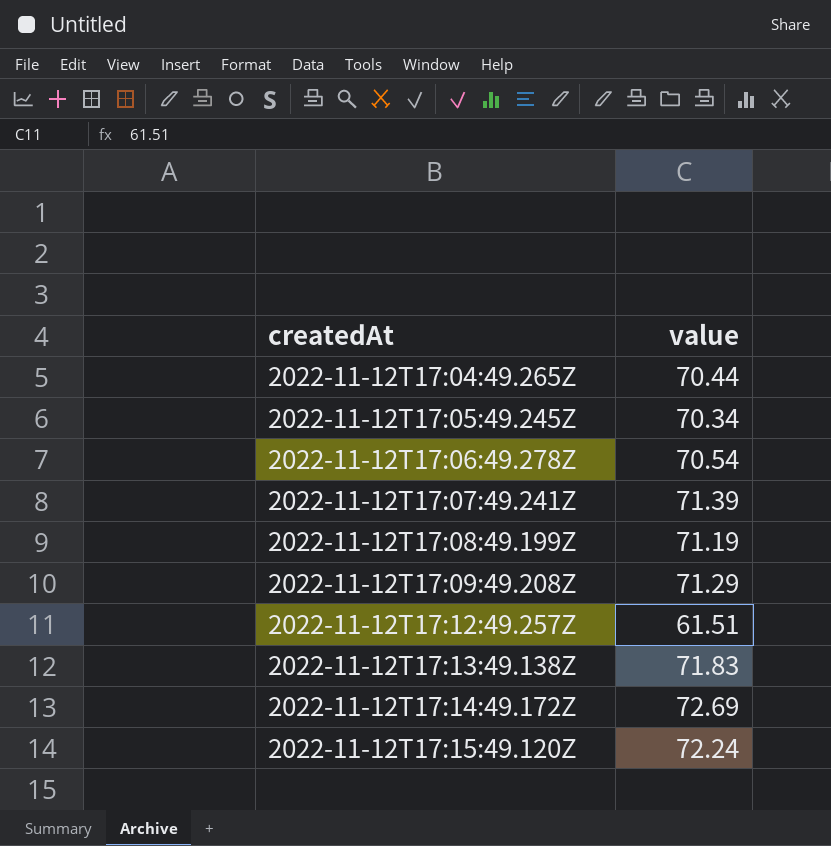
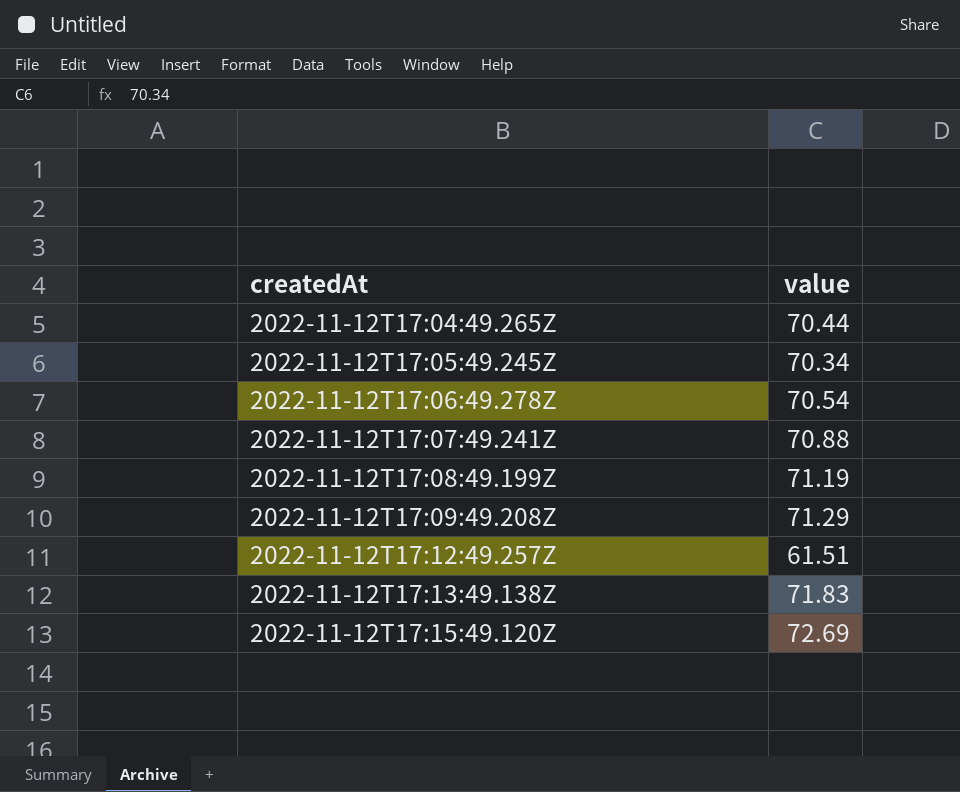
row 2022-11-12T17:14:49.172Z: 72.69 -> none
2022-11-12T17:07:49.241Z | value: 71.39 -> 70.88
2022-11-12T17:15:49.120Z | value: 72.24 -> 72.69

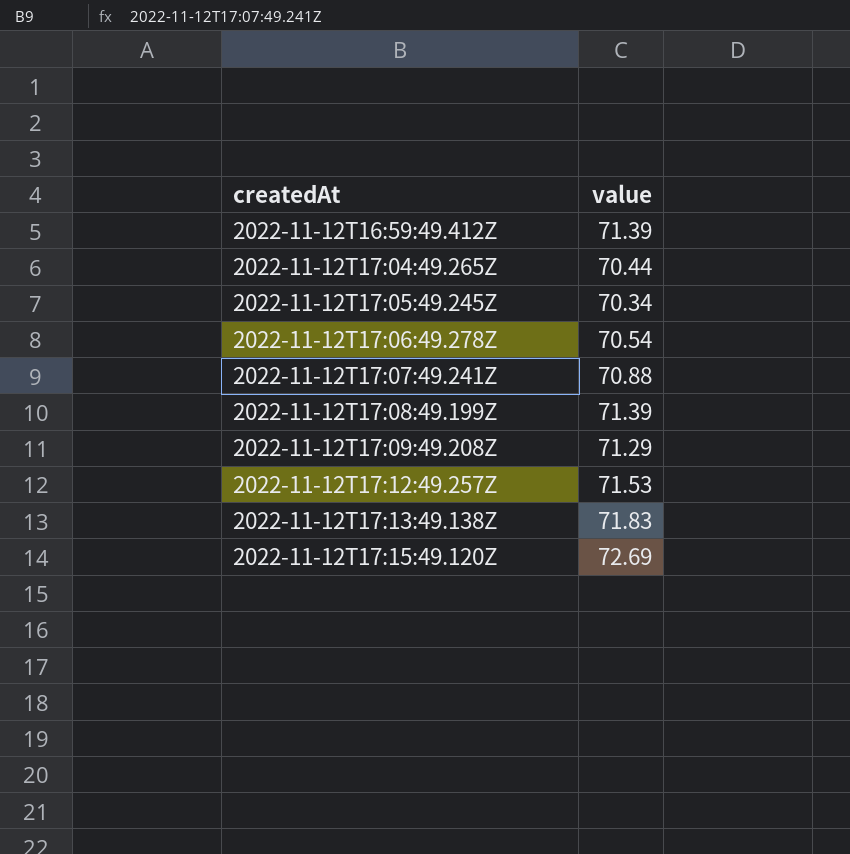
row 2022-11-12T16:59:49.412Z: none -> 71.39
2022-11-12T17:08:49.199Z | value: 71.19 -> 71.39
2022-11-12T17:12:49.257Z | value: 61.51 -> 71.53

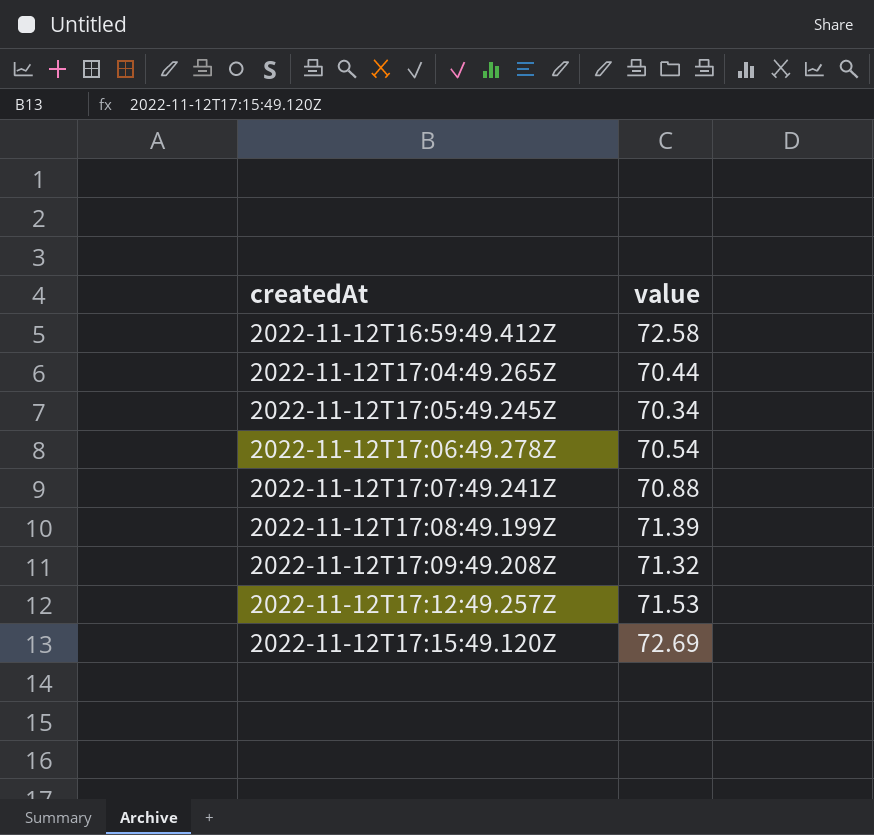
row 2022-11-12T17:13:49.138Z: 71.83 -> none
2022-11-12T16:59:49.412Z | value: 71.39 -> 72.58
2022-11-12T17:09:49.208Z | value: 71.29 -> 71.32

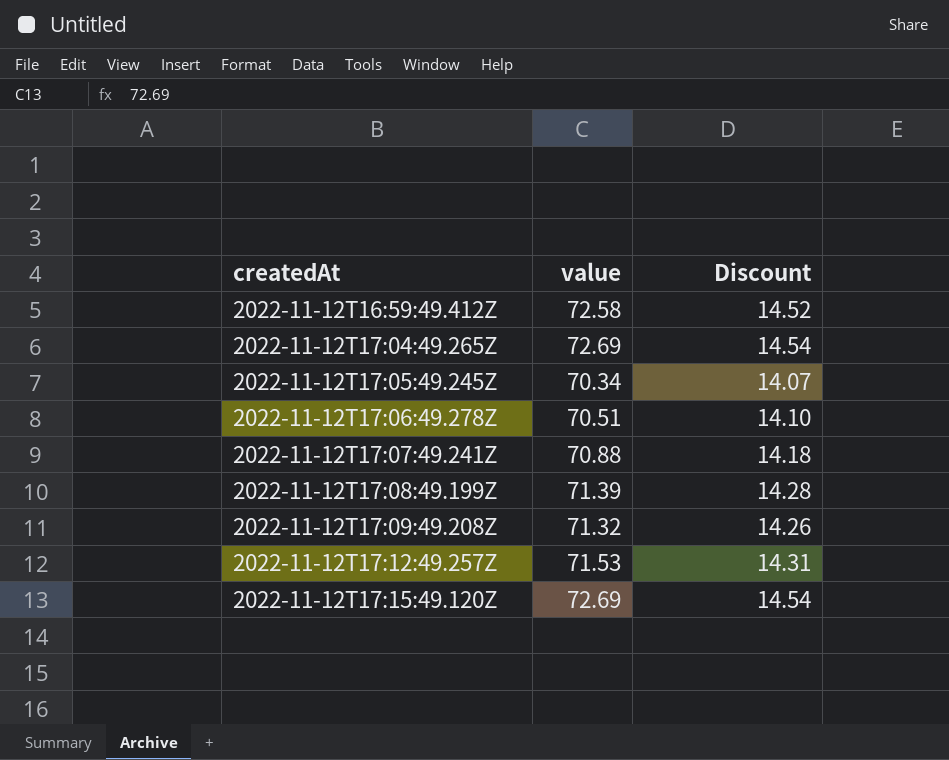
column Discount | formula: none -> [value] * 0.2
2022-11-12T17:04:49.265Z | value: 70.44 -> 72.69
2022-11-12T17:06:49.278Z | value: 70.54 -> 70.51

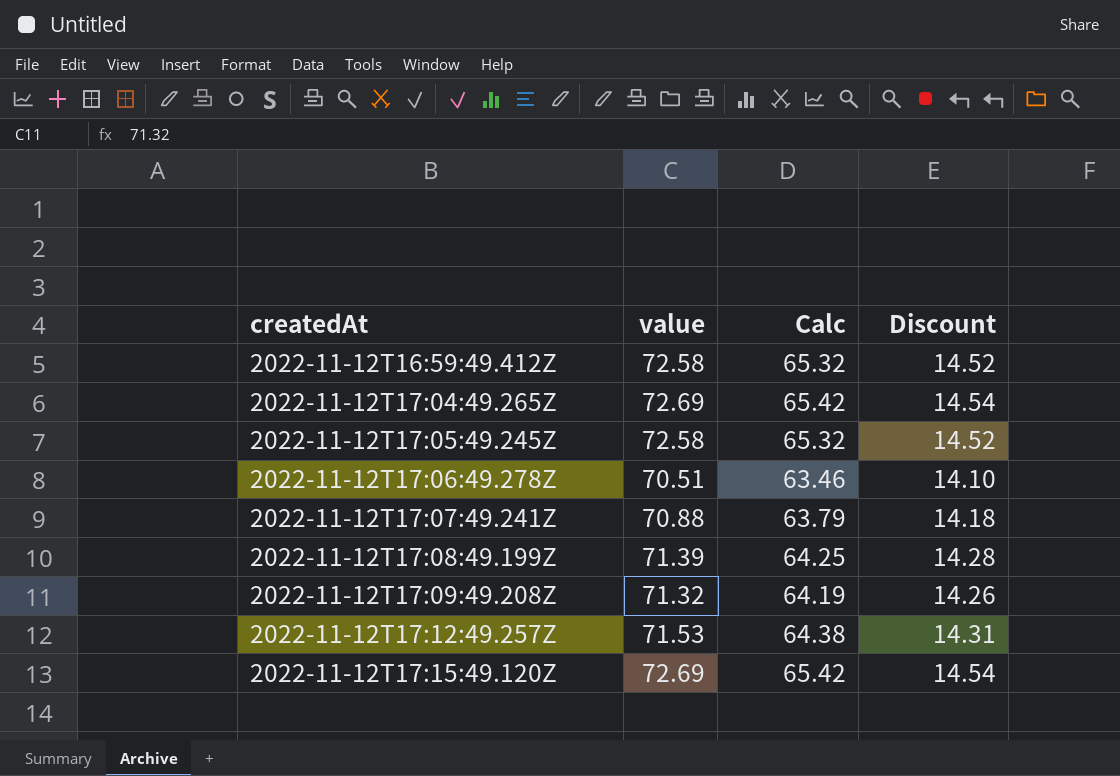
column Calc | formula: none -> [value] * 0.9
2022-11-12T17:05:49.245Z | value: 70.34 -> 72.58
2022-11-12T17:05:49.245Z | Discount: 14.07 -> 14.52

